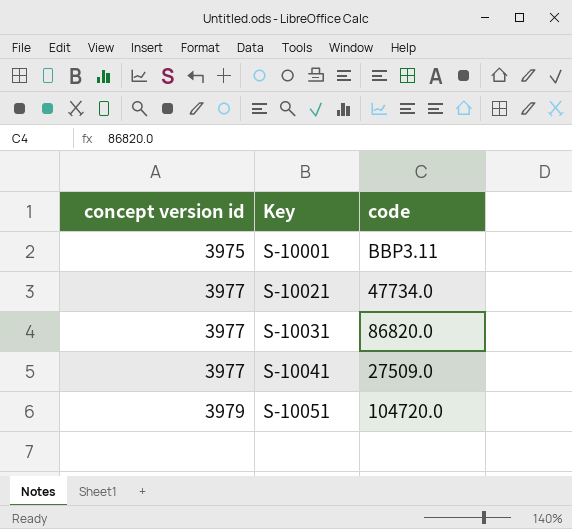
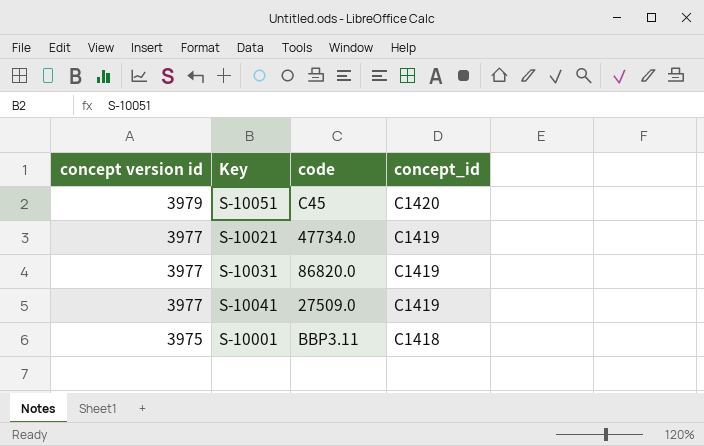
row order: concept version id ascending -> concept version id descending
column concept_id | position: none -> 4
S-10051 | code: 104720.0 -> C45

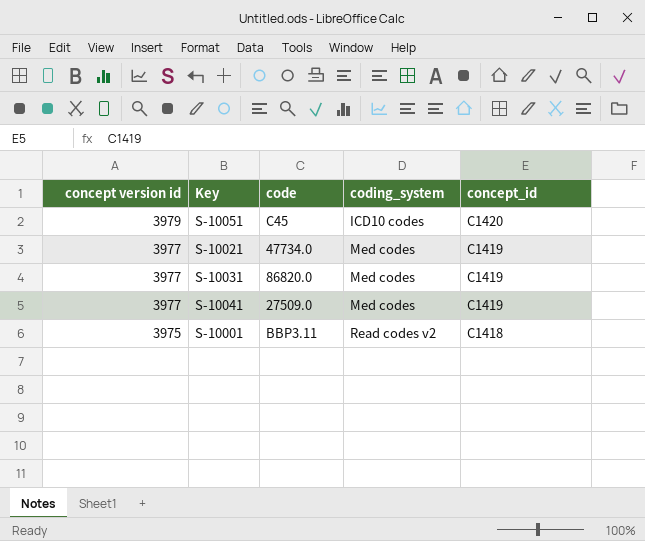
column coding_system | position: none -> 4

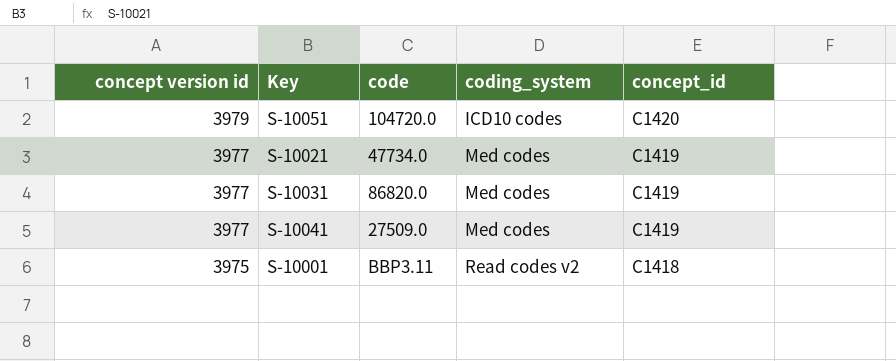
S-10051 | code: C45 -> 104720.0

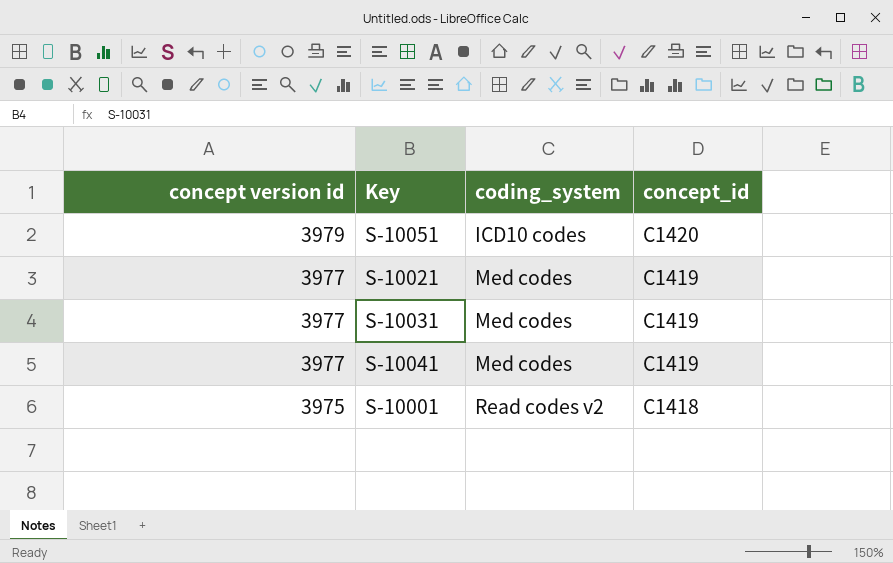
column code | position: 3 -> none

